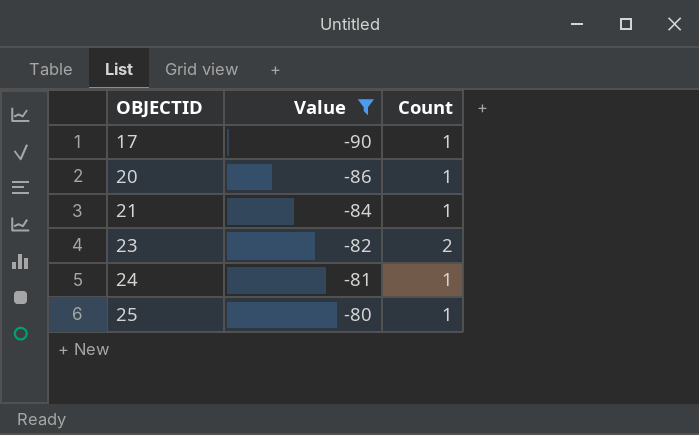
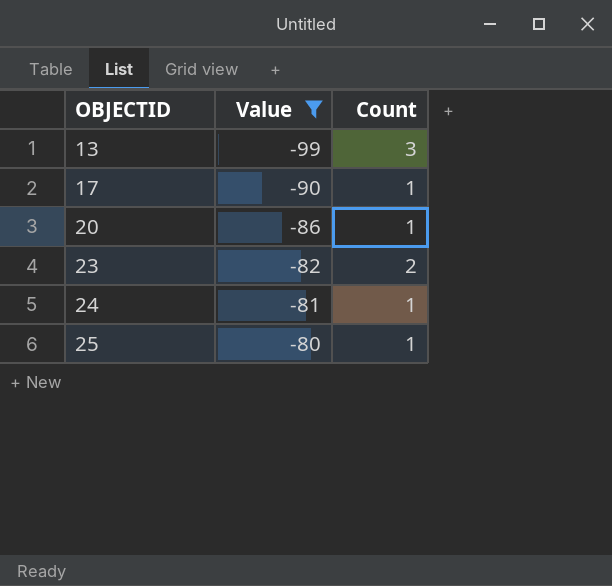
row 21: -84 | 1 -> none
row 13: none -> -99 | 3

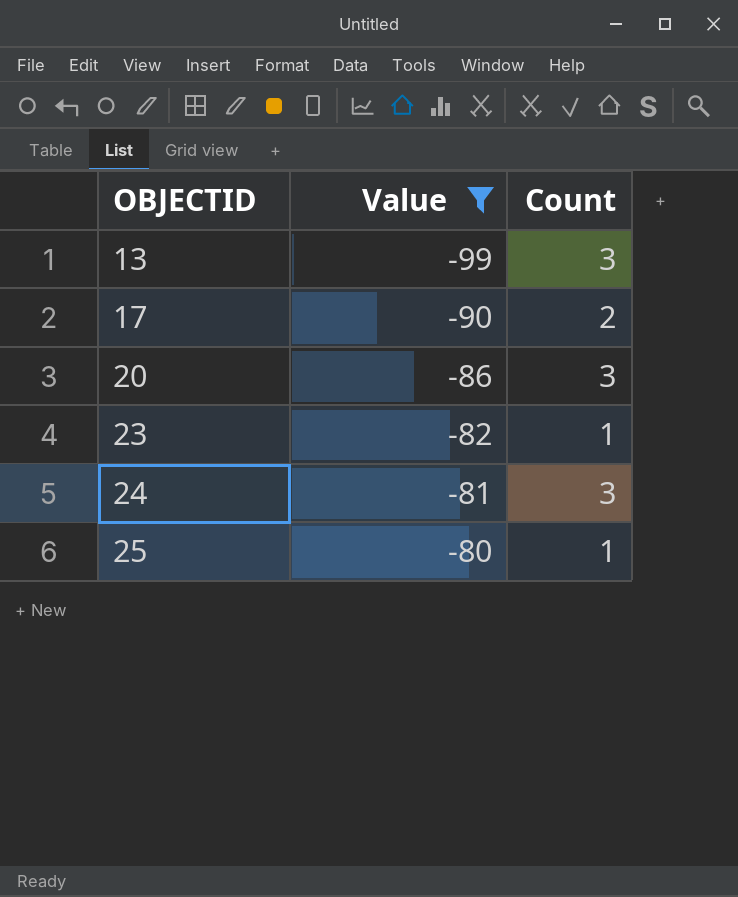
17 | Count: 1 -> 2
20 | Count: 1 -> 3
23 | Count: 2 -> 1
24 | Count: 1 -> 3

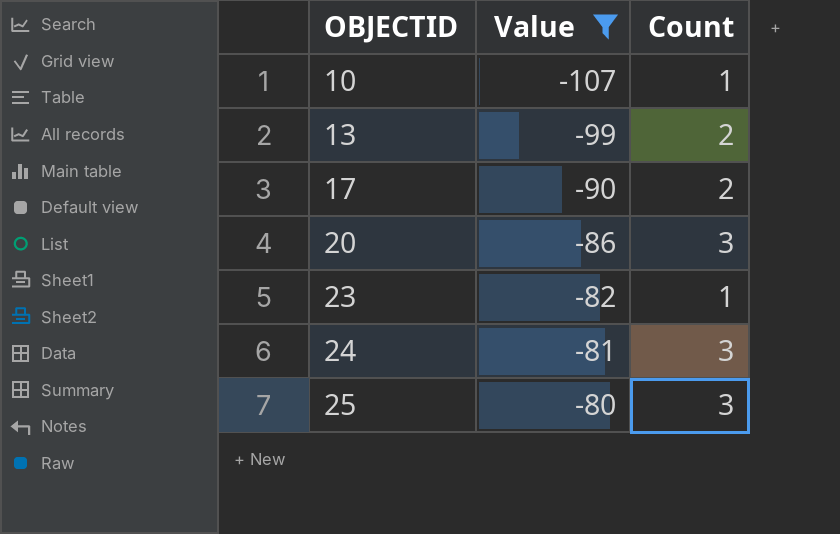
row 10: none -> -107 | 1
13 | Count: 3 -> 2
25 | Count: 1 -> 3

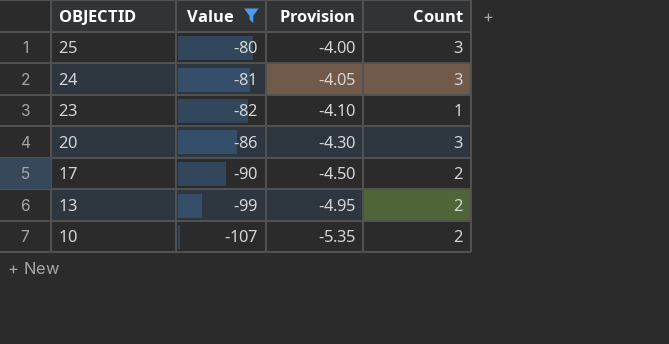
row order: OBJECTID ascending -> OBJECTID descending
column Provision | formula: none -> [Value] * 0.05
10 | Count: 1 -> 2

